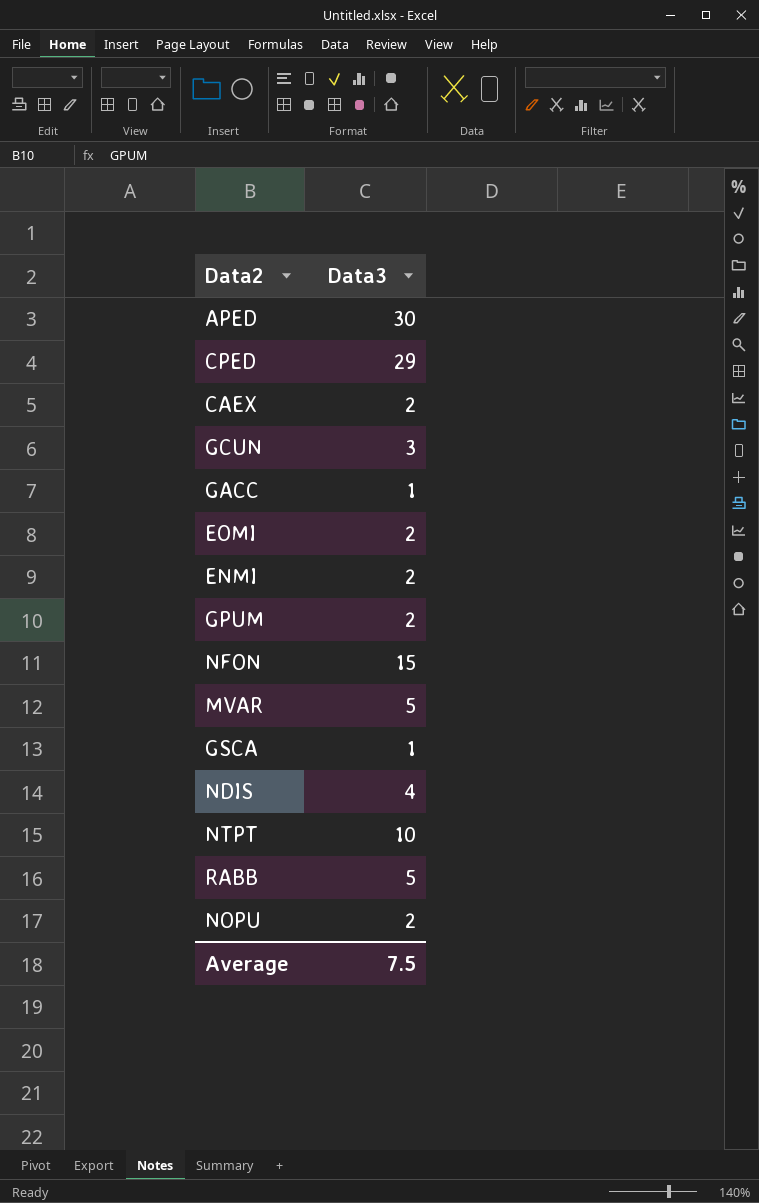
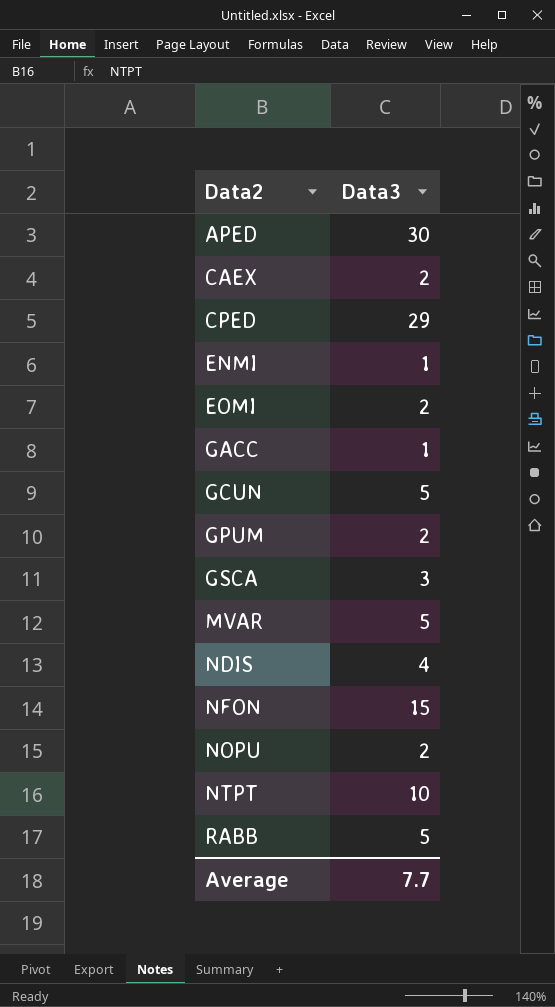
row order: none -> Data2 ascending
ENMI | Data3: 2 -> 1
GCUN | Data3: 3 -> 5
GSCA | Data3: 1 -> 3
Average | Data3: 7.5 -> 7.7

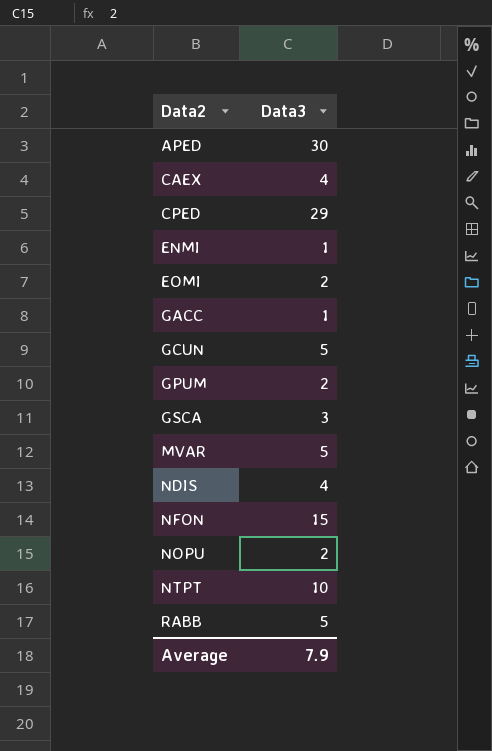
CAEX | Data3: 2 -> 4
Average | Data3: 7.7 -> 7.9

